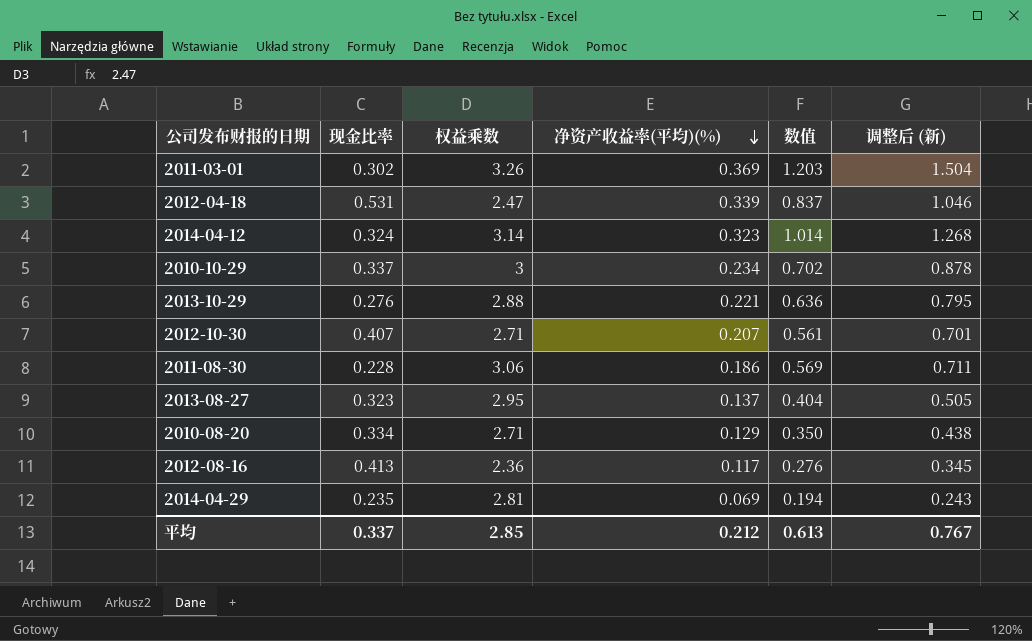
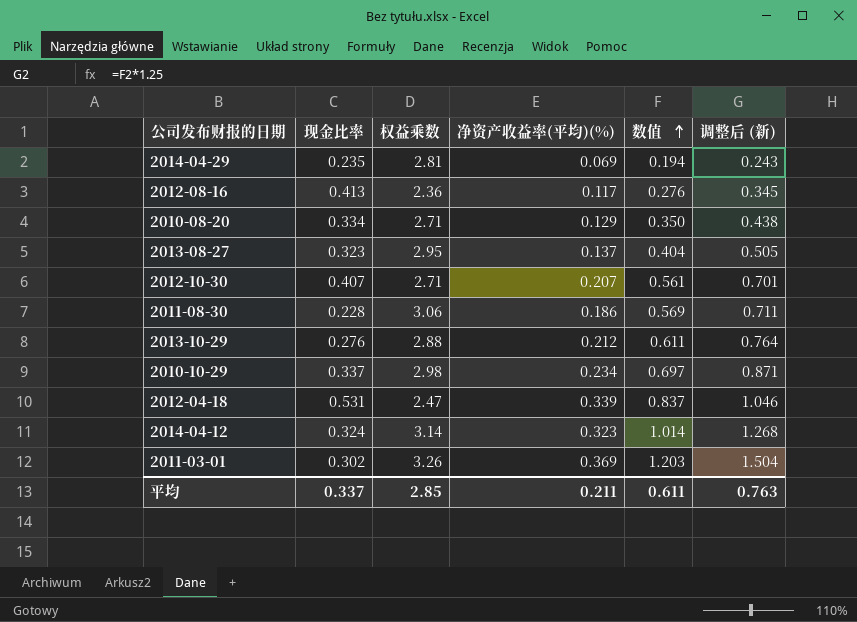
row order: 净资产收益率(平均)(%) descending -> 数值 ascending
2013-10-29 | 净资产收益率(平均)(%): 0.221 -> 0.212
2013-10-29 | 数值: 0.636 -> 0.611
2013-10-29 | 调整后 (新): 0.795 -> 0.764
2010-10-29 | 权益乘数: 3 -> 2.98
2010-10-29 | 数值: 0.702 -> 0.697
2010-10-29 | 调整后 (新): 0.878 -> 0.871
平均 | 净资产收益率(平均)(%): 0.212 -> 0.211
平均 | 数值: 0.613 -> 0.611
平均 | 调整后 (新): 0.767 -> 0.763

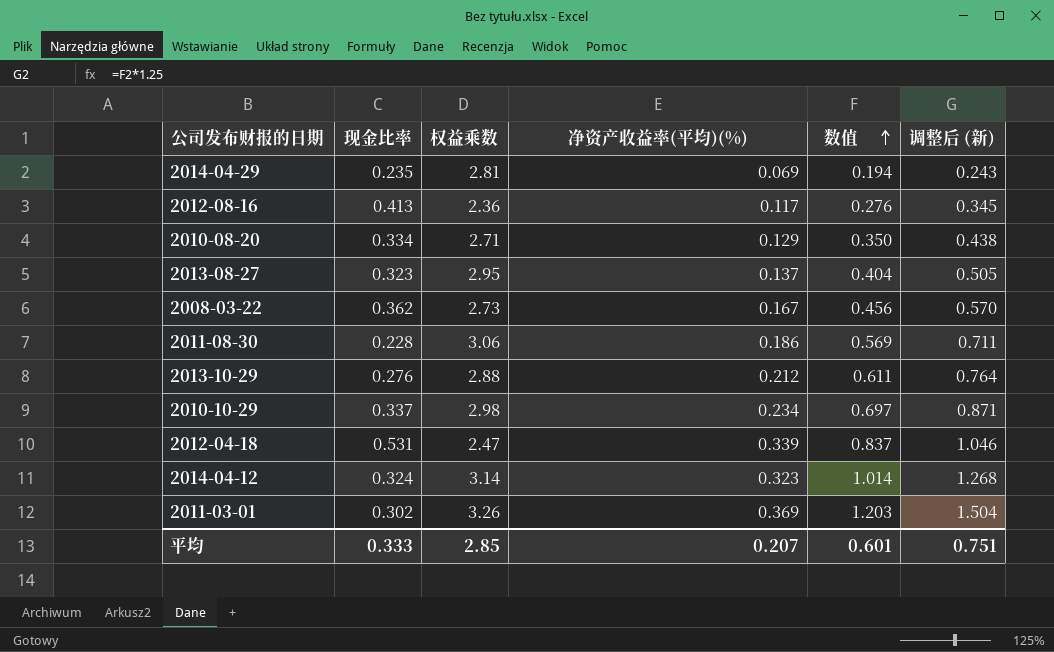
row 2012-10-30: 0.407 | 2.71 | 0.207 | 0.561 | 0.701 -> none
row 2008-03-22: none -> 0.362 | 2.73 | 0.167 | 0.456 | 0.570
平均 | 现金比率: 0.337 -> 0.333
平均 | 净资产收益率(平均)(%): 0.211 -> 0.207
平均 | 数值: 0.611 -> 0.601
平均 | 调整后 (新): 0.763 -> 0.751

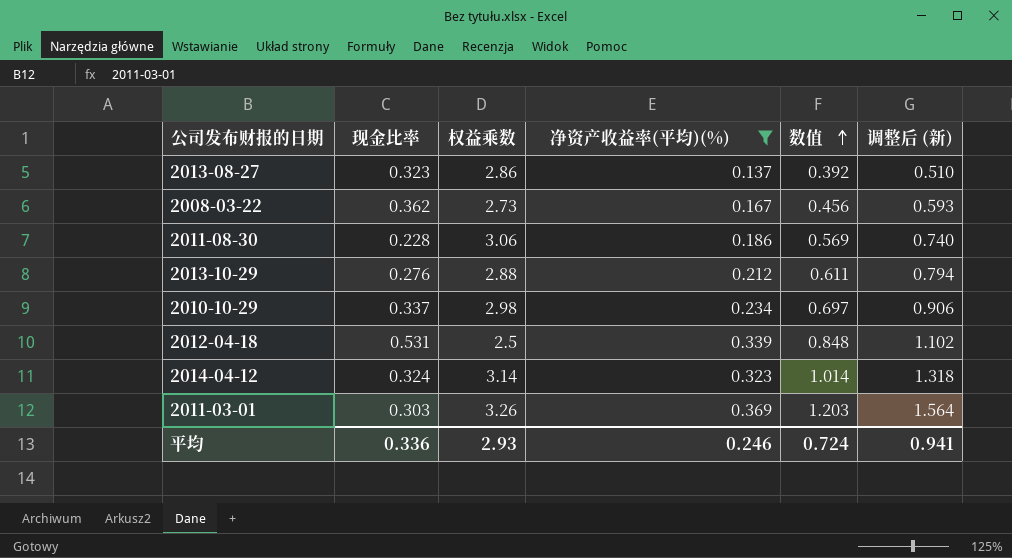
filter: none -> 净资产收益率(平均)(%) >= 0.137
column 调整后 (新) | formula: [数值] * 1.25 -> [数值] * 1.3
2013-08-27 | 权益乘数: 2.95 -> 2.86
2013-08-27 | 数值: 0.404 -> 0.392
2012-04-18 | 权益乘数: 2.47 -> 2.5
2012-04-18 | 数值: 0.837 -> 0.848
2011-03-01 | 现金比率: 0.302 -> 0.303
平均 | 现金比率: 0.333 -> 0.336
平均 | 权益乘数: 2.85 -> 2.93
平均 | 净资产收益率(平均)(%): 0.207 -> 0.246
平均 | 数值: 0.601 -> 0.724
平均 | 调整后 (新): 0.751 -> 0.941

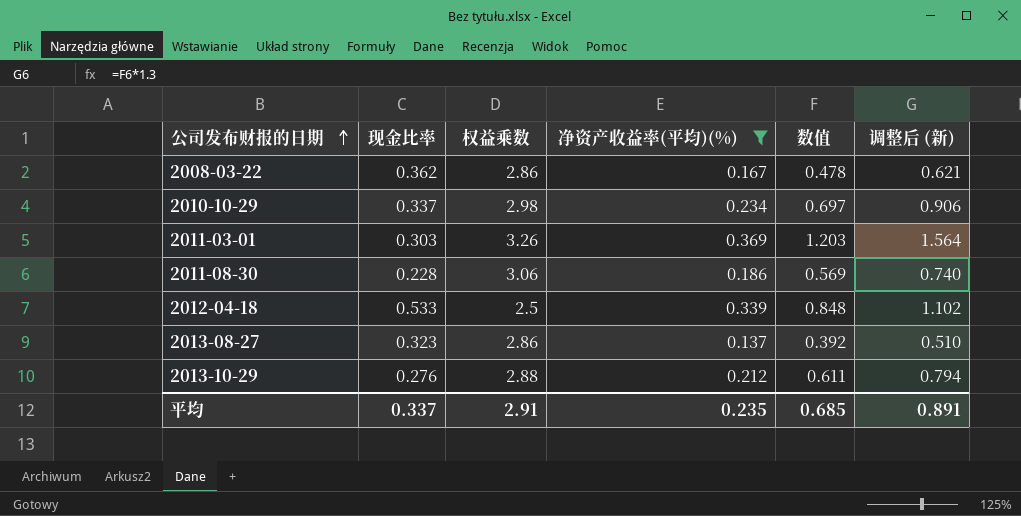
row order: 数值 ascending -> 公司发布财报的日期 ascending
row 2014-04-12: 0.324 | 3.14 | 0.323 | 1.014 | 1.318 -> none
2008-03-22 | 权益乘数: 2.73 -> 2.86
2008-03-22 | 数值: 0.456 -> 0.478
2008-03-22 | 调整后 (新): 0.593 -> 0.621
2012-04-18 | 现金比率: 0.531 -> 0.533
平均 | 现金比率: 0.336 -> 0.337
平均 | 权益乘数: 2.93 -> 2.91
平均 | 净资产收益率(平均)(%): 0.246 -> 0.235
平均 | 数值: 0.724 -> 0.685
平均 | 调整后 (新): 0.941 -> 0.891

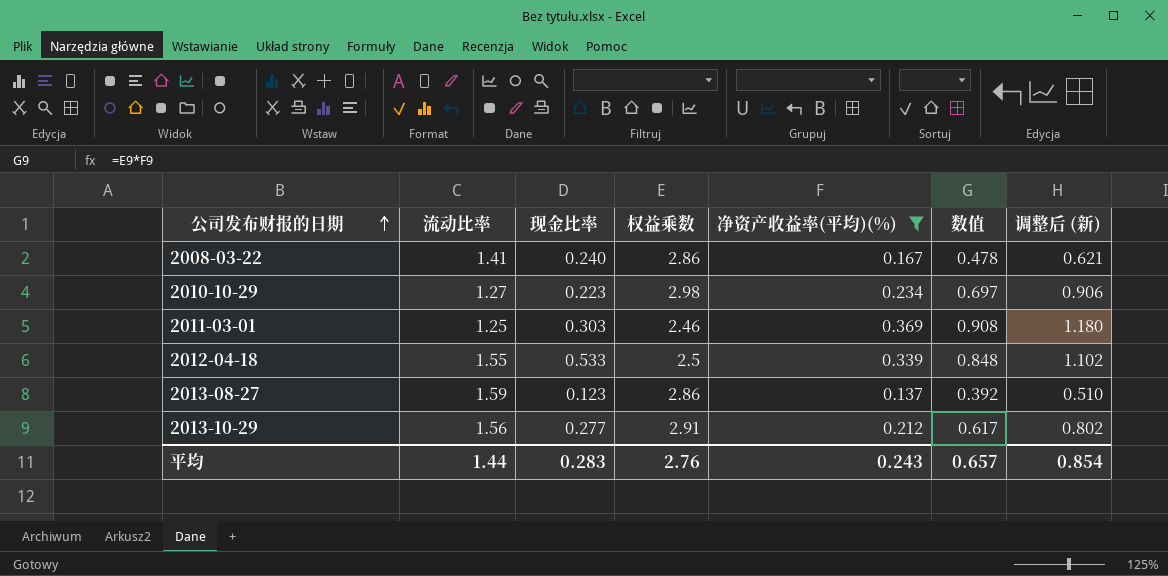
column 流动比率 | position: none -> 2
row 2011-08-30: 0.228 | 3.06 | 0.186 | 0.569 | 0.740 -> none
2008-03-22 | 现金比率: 0.362 -> 0.240
2010-10-29 | 现金比率: 0.337 -> 0.223
2011-03-01 | 权益乘数: 3.26 -> 2.46
2011-03-01 | 数值: 1.203 -> 0.908
2011-03-01 | 调整后 (新): 1.564 -> 1.180
2013-08-27 | 现金比率: 0.323 -> 0.123
2013-10-29 | 现金比率: 0.276 -> 0.277
2013-10-29 | 权益乘数: 2.88 -> 2.91
2013-10-29 | 数值: 0.611 -> 0.617
2013-10-29 | 调整后 (新): 0.794 -> 0.802
平均 | 现金比率: 0.337 -> 0.283
平均 | 权益乘数: 2.91 -> 2.76
平均 | 净资产收益率(平均)(%): 0.235 -> 0.243
平均 | 数值: 0.685 -> 0.657
平均 | 调整后 (新): 0.891 -> 0.854

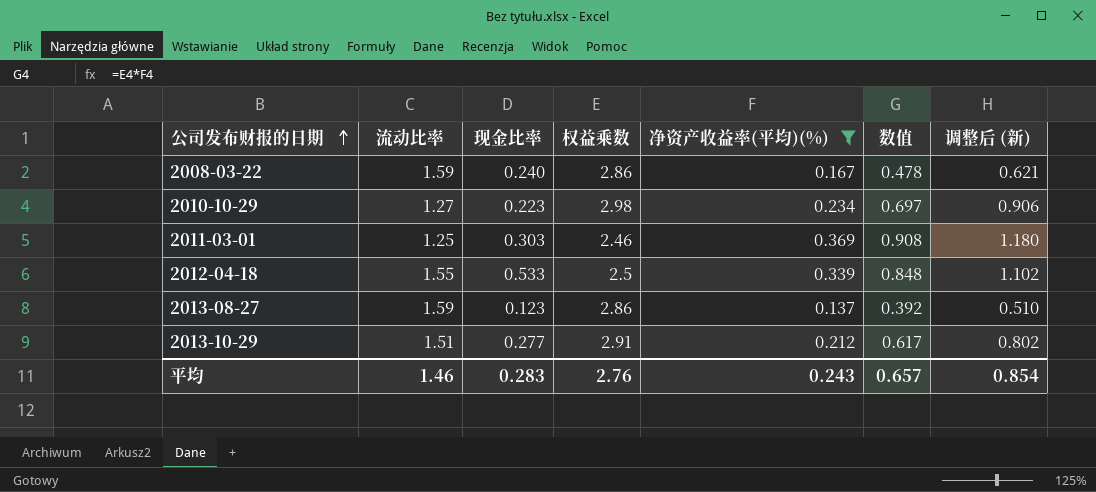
2008-03-22 | 流动比率: 1.41 -> 1.59
2013-10-29 | 流动比率: 1.56 -> 1.51
平均 | 流动比率: 1.44 -> 1.46

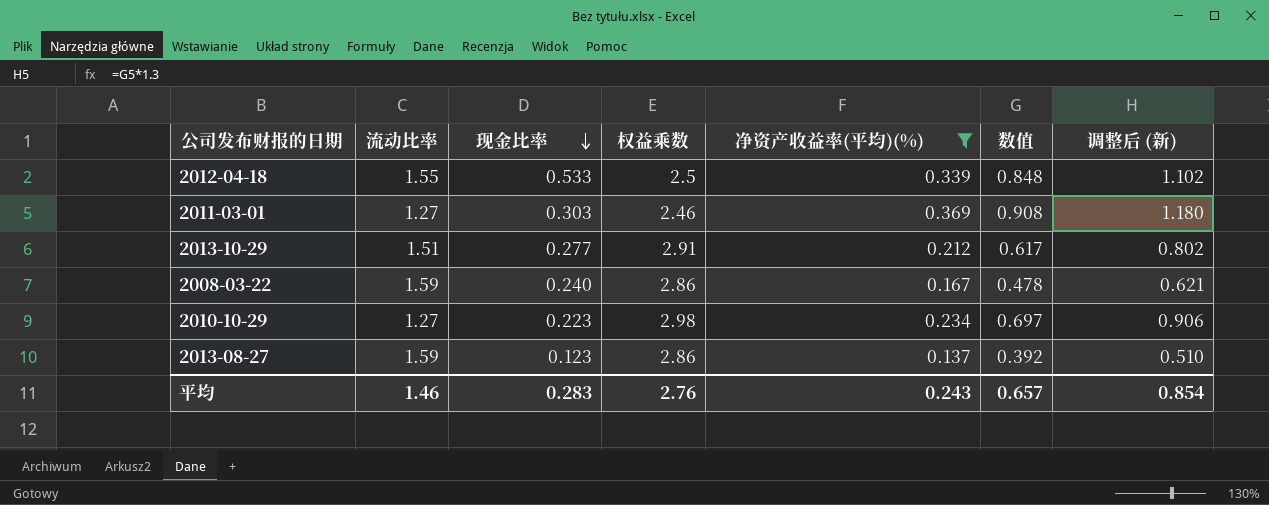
row order: 公司发布财报的日期 ascending -> 现金比率 descending
2011-03-01 | 流动比率: 1.25 -> 1.27

